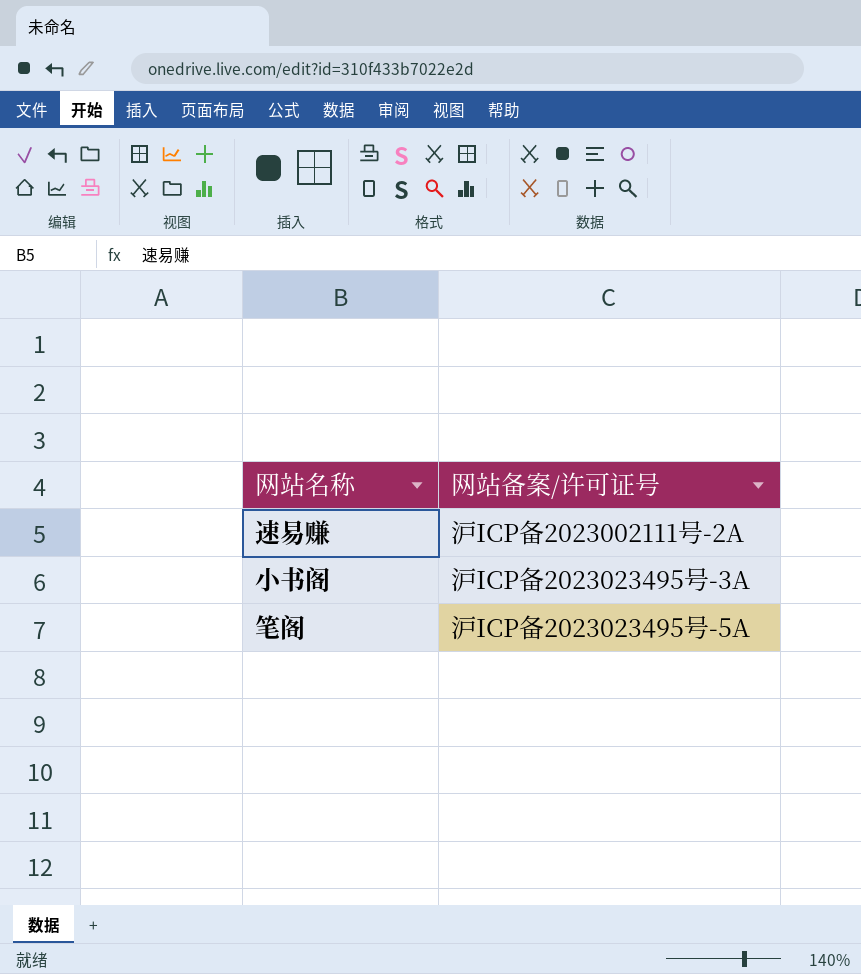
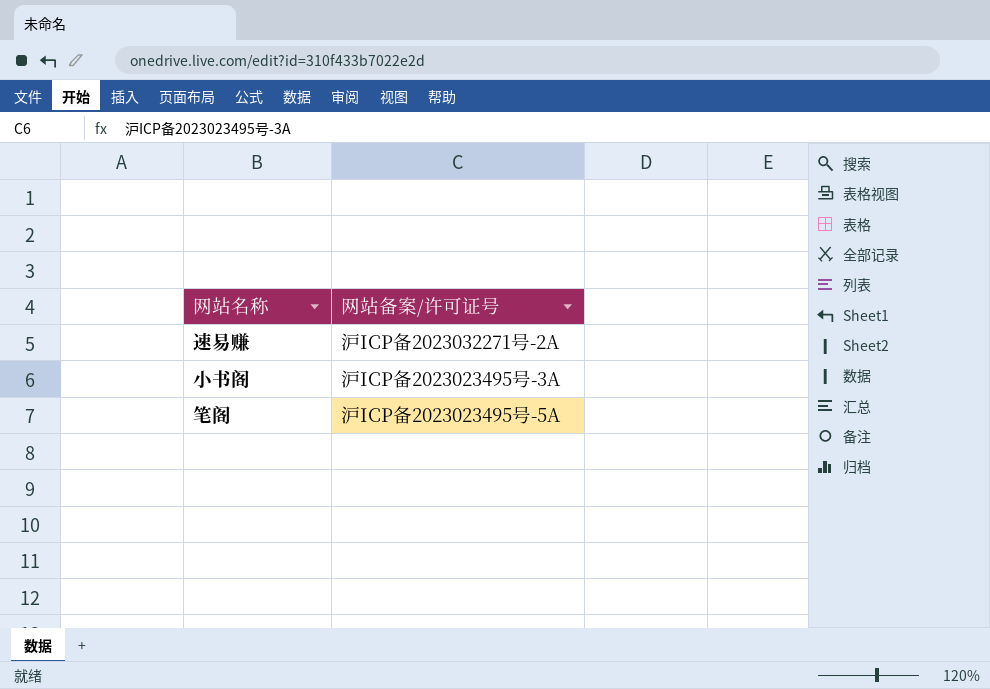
速易赚 | 网站备案/许可证号: 沪ICP备2023002111号-2A -> 沪ICP备2023032271号-2A

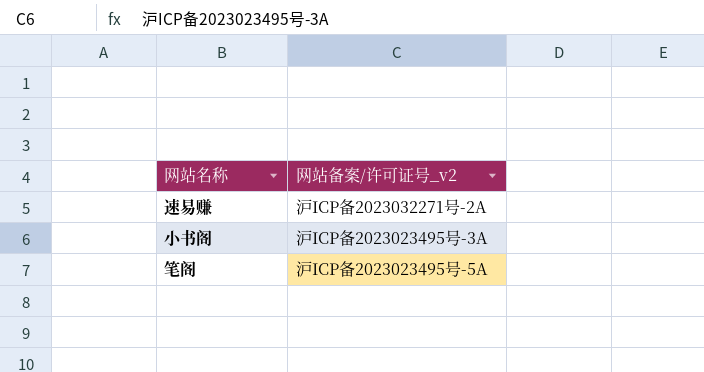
column name: 网站备案/许可证号 -> 网站备案/许可证号_v2

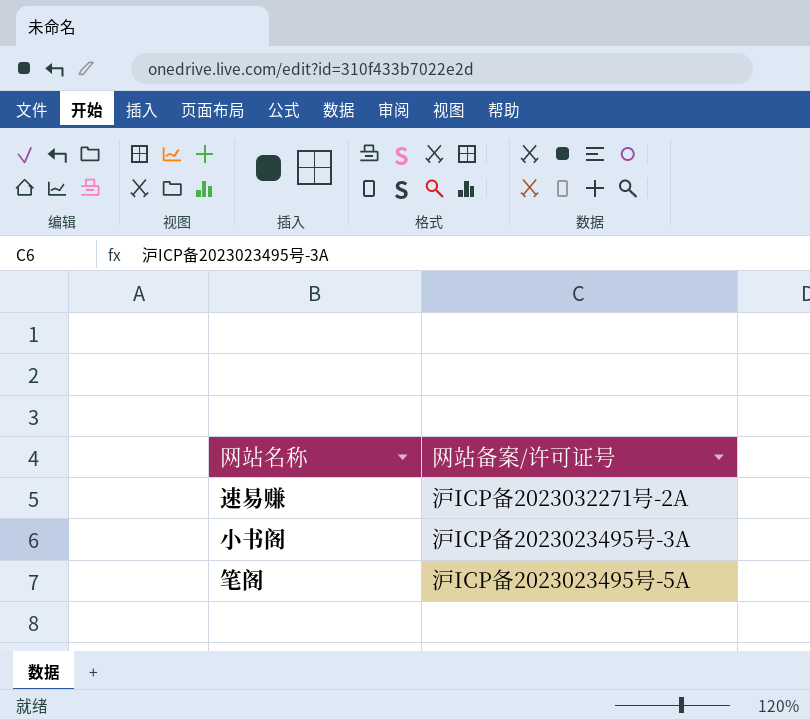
column name: 网站备案/许可证号_v2 -> 网站备案/许可证号

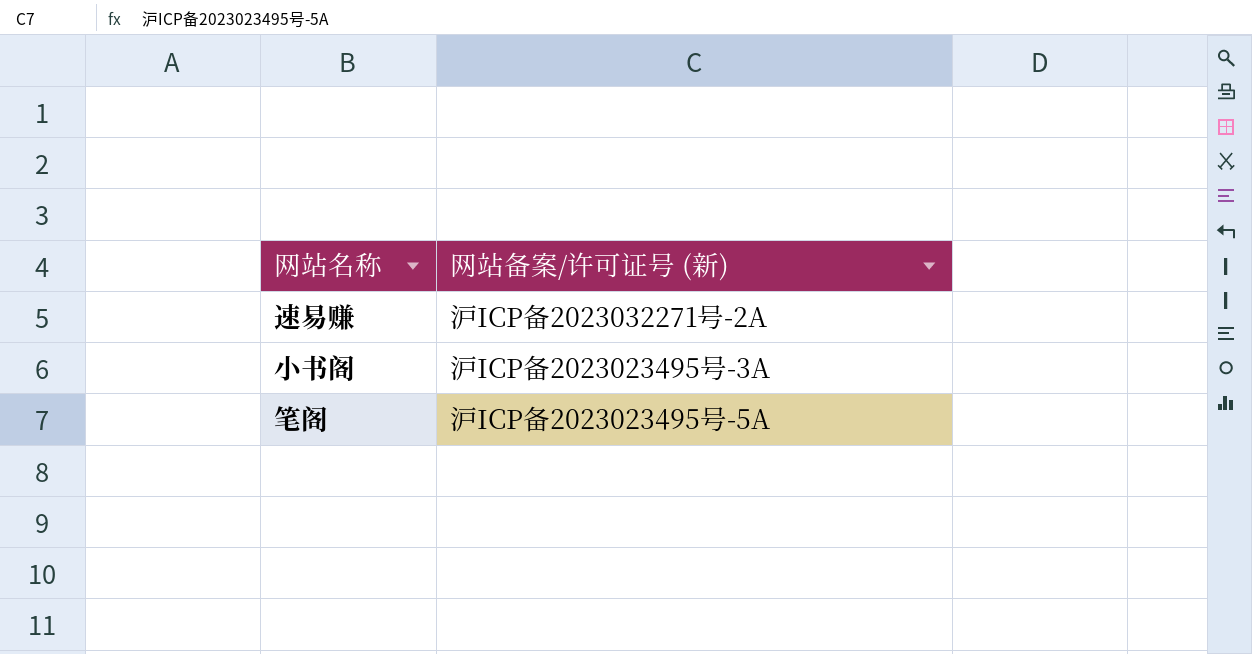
column name: 网站备案/许可证号 -> 网站备案/许可证号 (新)

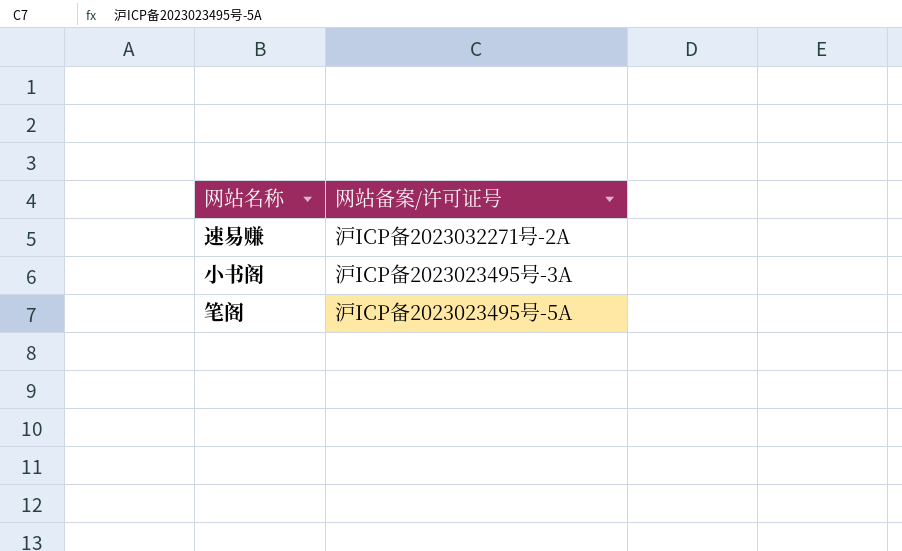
column name: 网站备案/许可证号 (新) -> 网站备案/许可证号

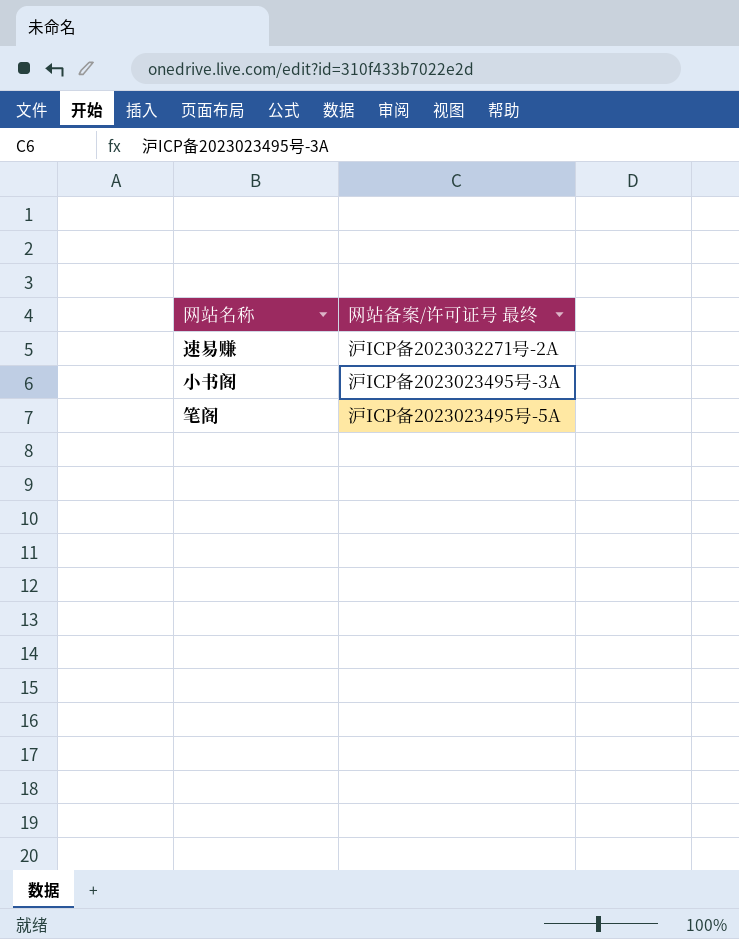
column name: 网站备案/许可证号 -> 网站备案/许可证号 最终

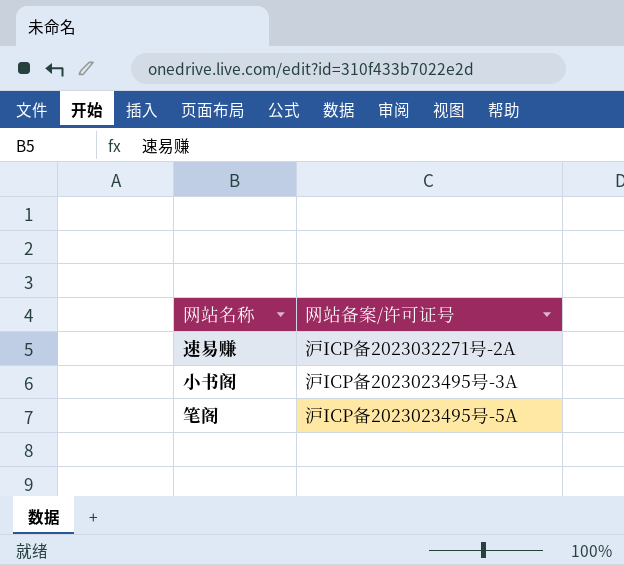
column name: 网站备案/许可证号 最终 -> 网站备案/许可证号

